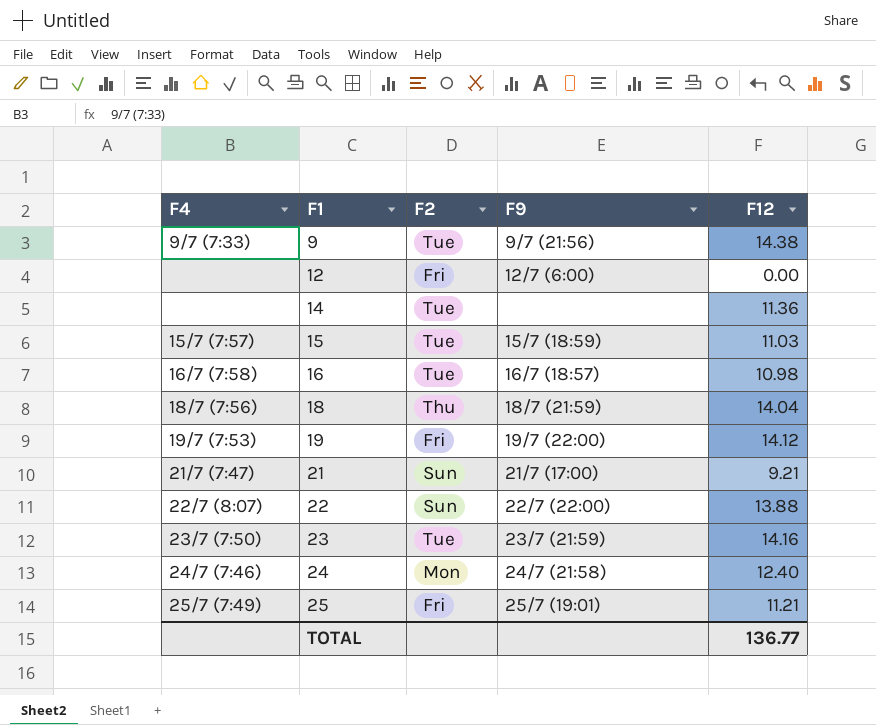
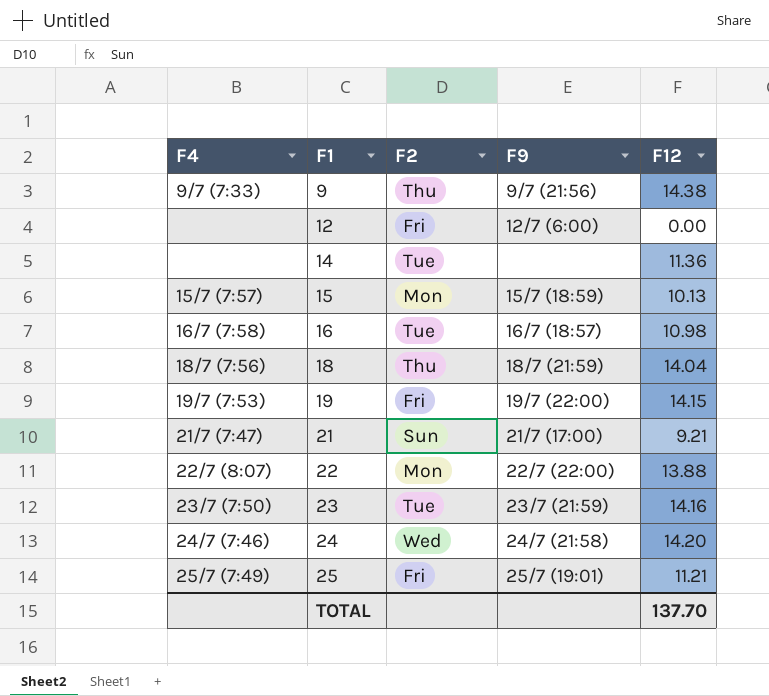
9 | F2: Tue -> Thu
15 | F2: Tue -> Mon
15 | F12: 11.03 -> 10.13
19 | F12: 14.12 -> 14.15
22 | F2: Sun -> Mon
24 | F2: Mon -> Wed
24 | F12: 12.40 -> 14.20
TOTAL | F12: 136.77 -> 137.70

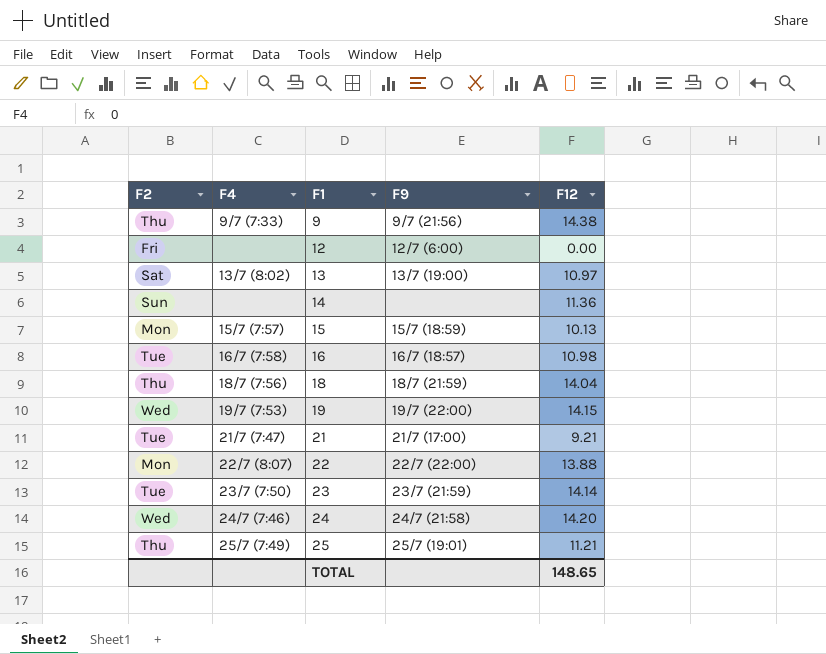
column F2 | position: 3 -> 1
row 13: none -> Sat | 13/7 (8:02) | 13/7 (19:00) | 10.97
14 | F2: Tue -> Sun
19 | F2: Fri -> Wed
21 | F2: Sun -> Tue
23 | F12: 14.16 -> 14.14
25 | F2: Fri -> Thu
TOTAL | F12: 137.70 -> 148.65

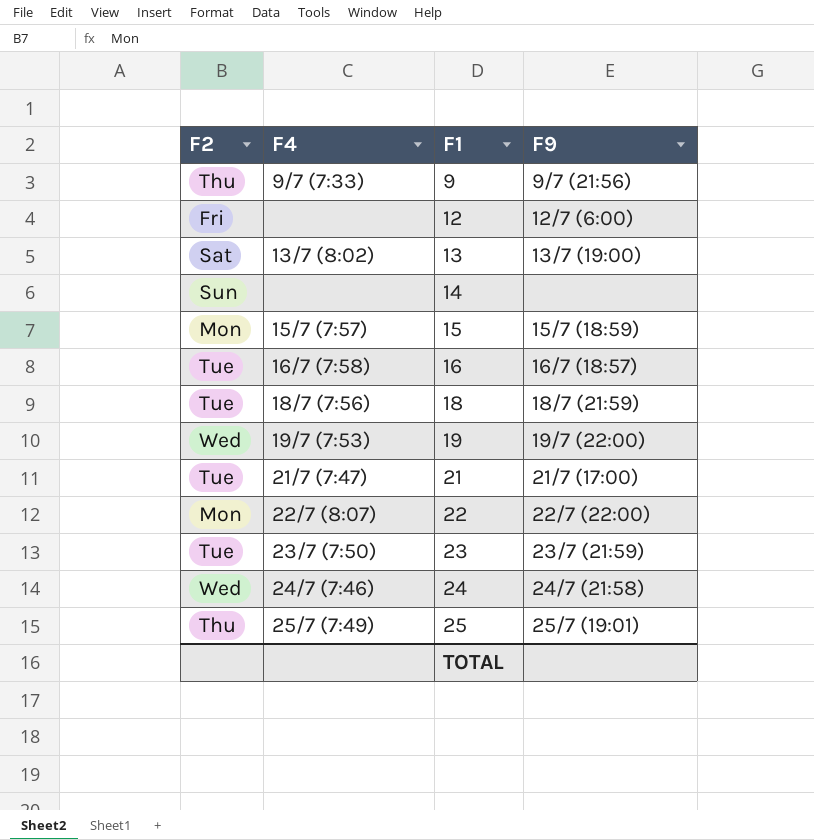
column F12 | position: 5 -> none
18 | F2: Thu -> Tue

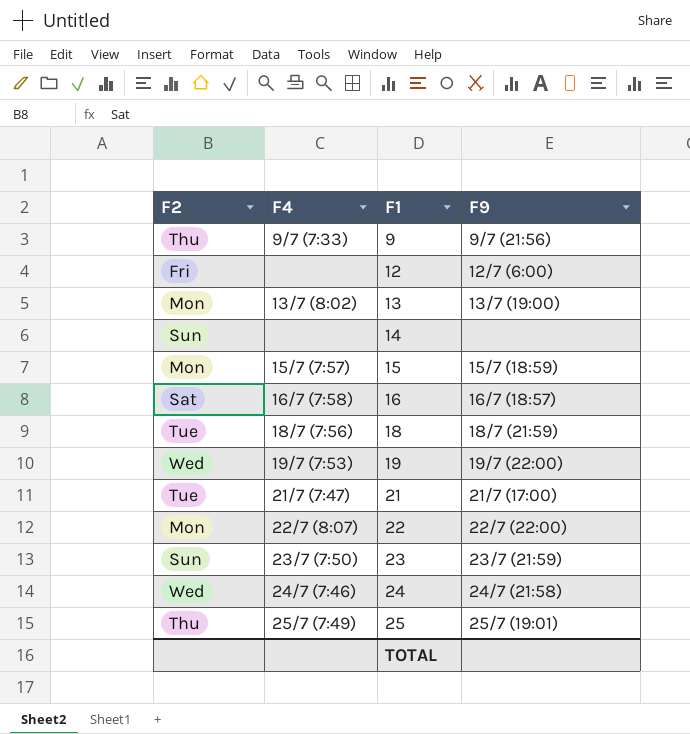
13 | F2: Sat -> Mon
16 | F2: Tue -> Sat
23 | F2: Tue -> Sun

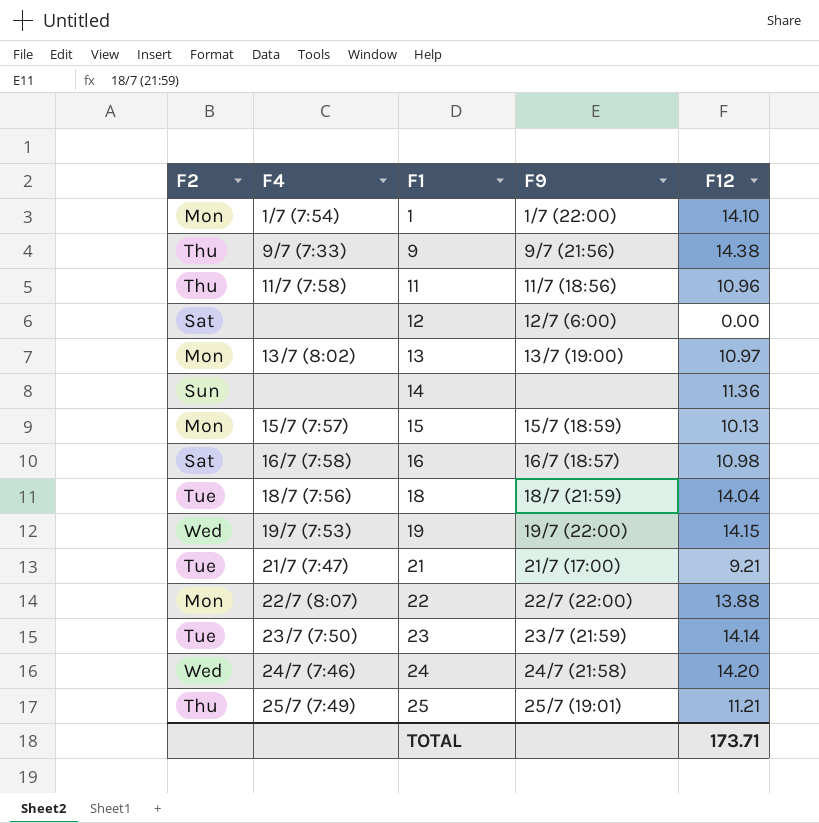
column F12 | position: none -> 5
row 1: none -> Mon | 1/7 (7:54) | 1/7 (22:00) | 14.10
row 11: none -> Thu | 11/7 (7:58) | 11/7 (18:56) | 10.96
12 | F2: Fri -> Sat
23 | F2: Sun -> Tue

